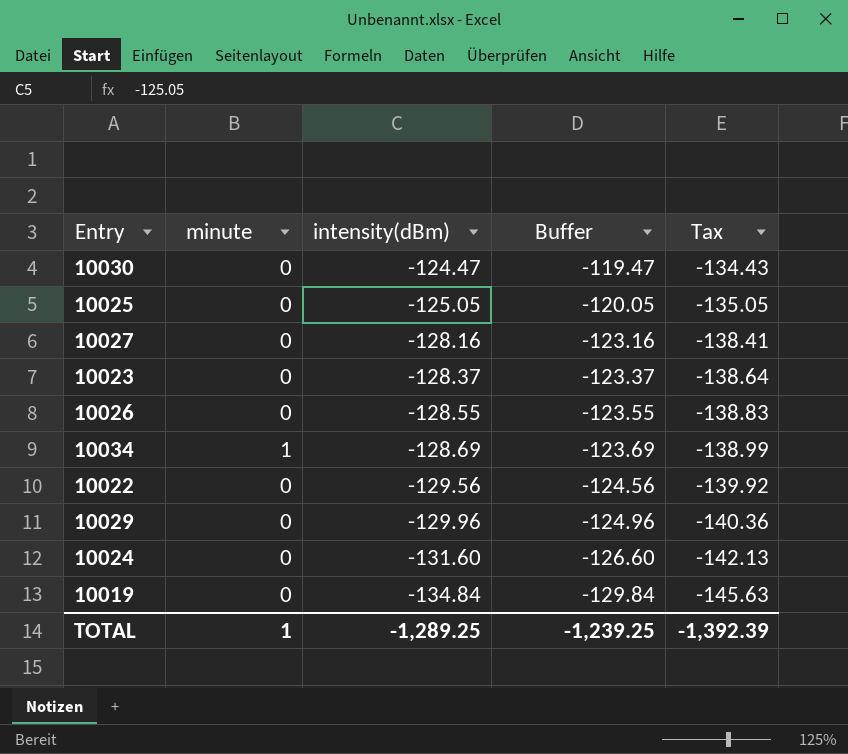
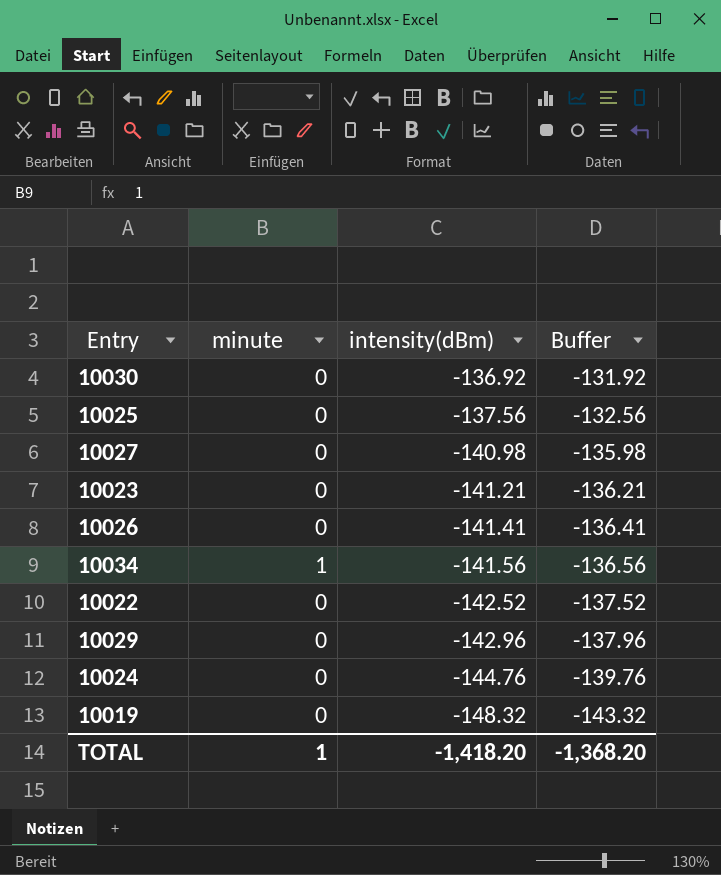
column Tax | formula: [intensity(dBm)] * 1.08 -> none
10030 | intensity(dBm): -124.47 -> -136.92
10030 | Buffer: -119.47 -> -131.92
10025 | intensity(dBm): -125.05 -> -137.56
10025 | Buffer: -120.05 -> -132.56
10027 | intensity(dBm): -128.16 -> -140.98
10027 | Buffer: -123.16 -> -135.98
10023 | intensity(dBm): -128.37 -> -141.21
10023 | Buffer: -123.37 -> -136.21
10026 | intensity(dBm): -128.55 -> -141.41
10026 | Buffer: -123.55 -> -136.41
10034 | intensity(dBm): -128.69 -> -141.56
10034 | Buffer: -123.69 -> -136.56
10022 | intensity(dBm): -129.56 -> -142.52
10022 | Buffer: -124.56 -> -137.52
10029 | intensity(dBm): -129.96 -> -142.96
10029 | Buffer: -124.96 -> -137.96
10024 | intensity(dBm): -131.60 -> -144.76
10024 | Buffer: -126.60 -> -139.76
10019 | intensity(dBm): -134.84 -> -148.32
10019 | Buffer: -129.84 -> -143.32
TOTAL | intensity(dBm): -1,289.25 -> -1,418.20
TOTAL | Buffer: -1,239.25 -> -1,368.20

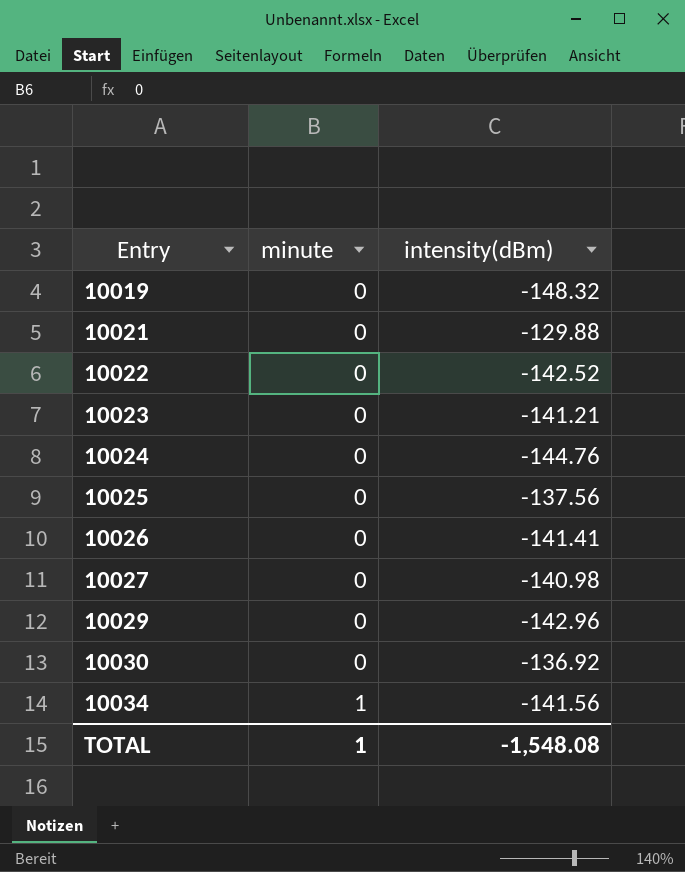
row order: intensity(dBm) descending -> Entry ascending
column Buffer | formula: [intensity(dBm)] + 5 -> none
row 10021: none -> 0 | -129.88
TOTAL | intensity(dBm): -1,418.20 -> -1,548.08

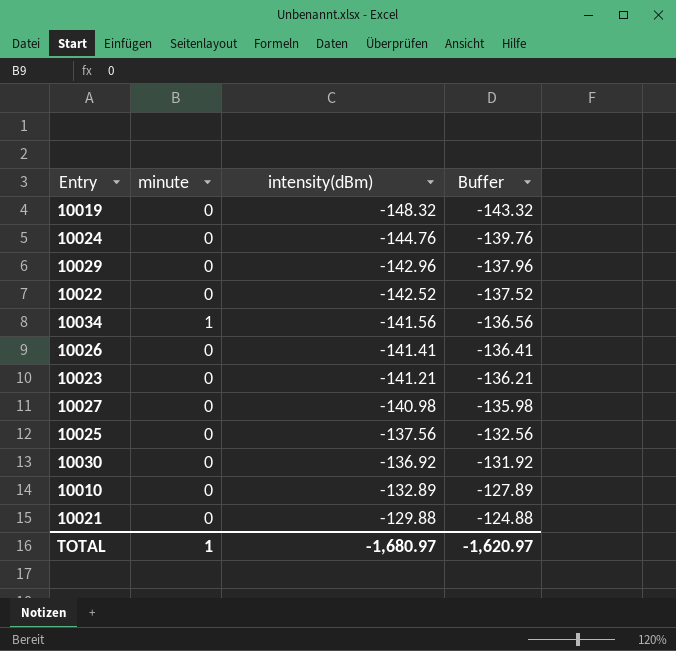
row order: Entry ascending -> intensity(dBm) ascending
column Buffer | formula: none -> [intensity(dBm)] + 5
row 10010: none -> 0 | -132.89 | -127.89
TOTAL | intensity(dBm): -1,548.08 -> -1,680.97

